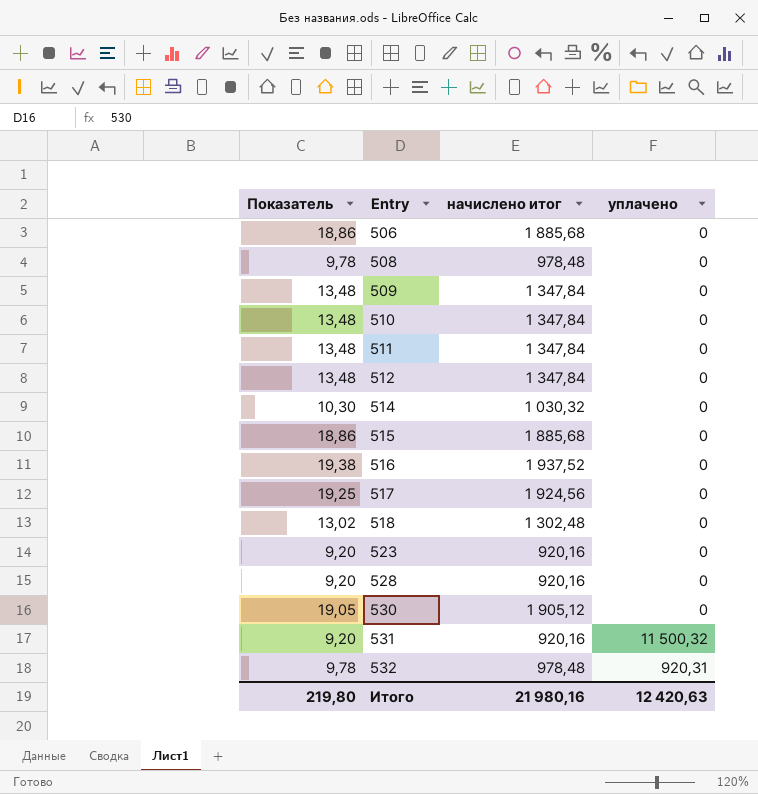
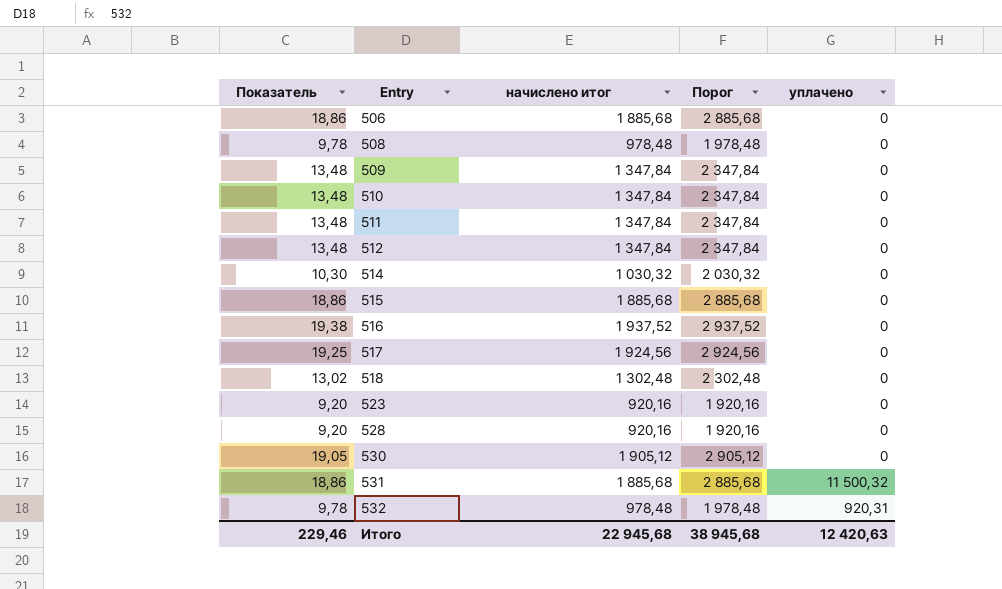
column Порог | formula: none -> [начислено итог] + 1000
531 | Показатель: 9,20 -> 18,86
531 | начислено итог: 920,16 -> 1 885,68
Итого | Показатель: 219,80 -> 229,46
Итого | начислено итог: 21 980,16 -> 22 945,68

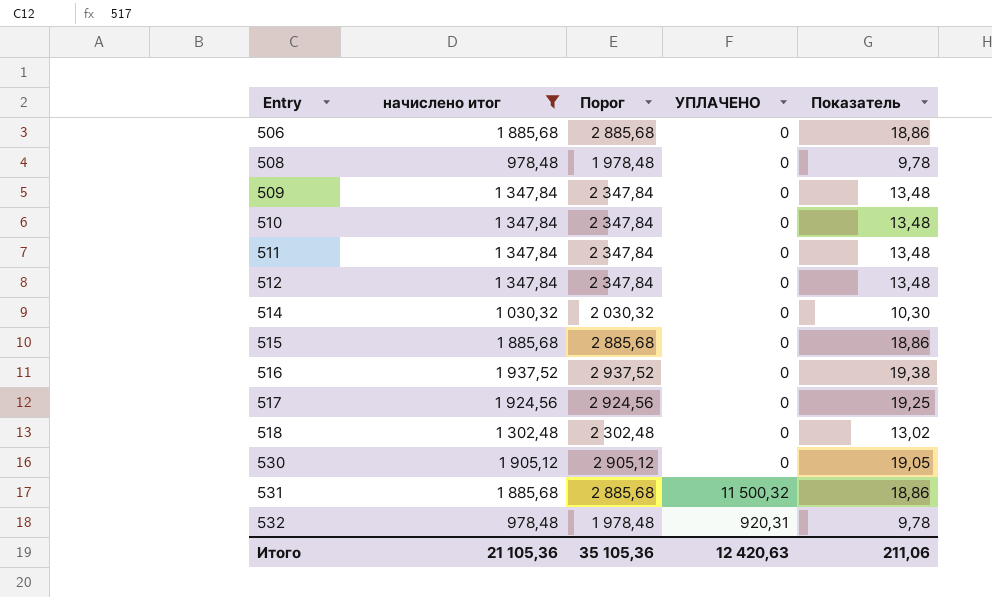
filter: none -> начислено итог != 920,16
column name: уплачено -> УПЛАЧЕНО
column Показатель | position: 1 -> 5
Итого | начислено итог: 22 945,68 -> 21 105,36
Итого | Порог: 38 945,68 -> 35 105,36
Итого | Показатель: 229,46 -> 211,06

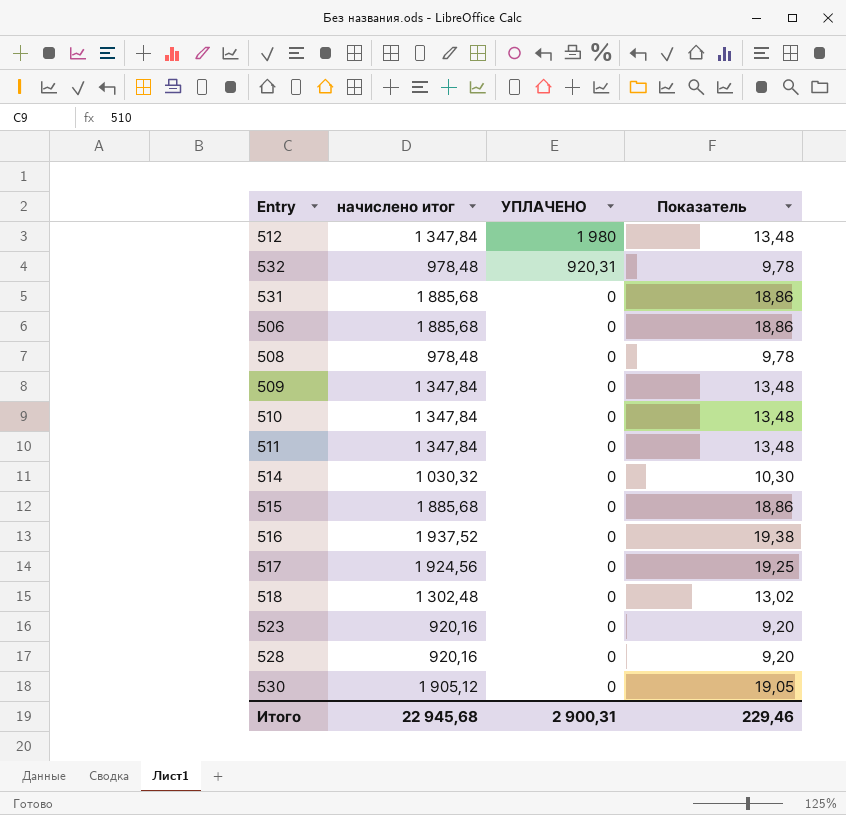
filter: начислено итог != 920,16 -> none
row order: Entry ascending -> УПЛАЧЕНО descending
column Порог | formula: [начислено итог] + 1000 -> none
512 | УПЛАЧЕНО: 0 -> 1 980
531 | УПЛАЧЕНО: 11 500,32 -> 0
Итого | начислено итог: 21 105,36 -> 22 945,68
Итого | УПЛАЧЕНО: 12 420,63 -> 2 900,31
Итого | Показатель: 211,06 -> 229,46

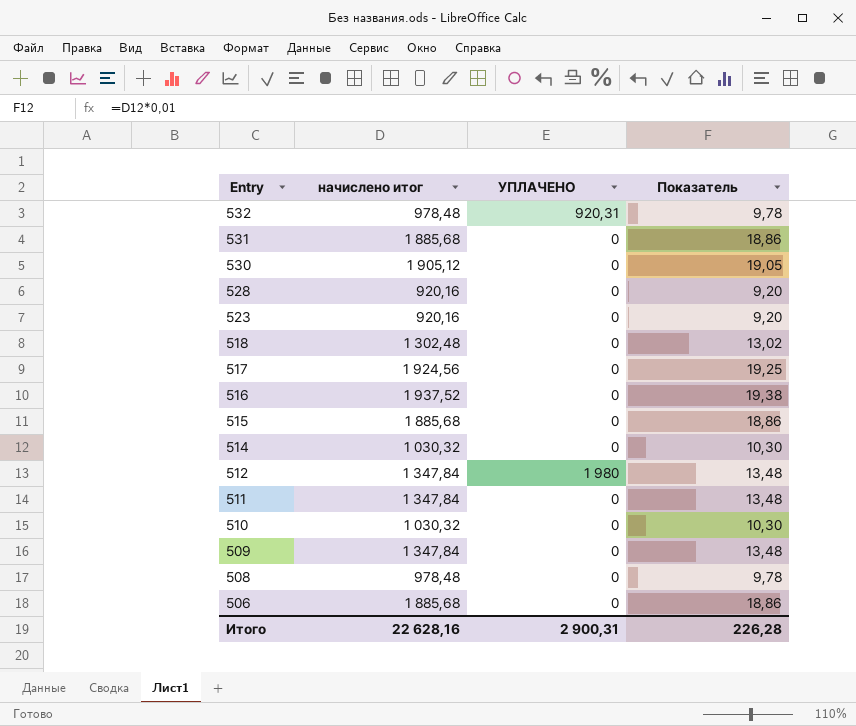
row order: УПЛАЧЕНО descending -> Entry descending
510 | начислено итог: 1 347,84 -> 1 030,32
510 | Показатель: 13,48 -> 10,30
Итого | начислено итог: 22 945,68 -> 22 628,16
Итого | Показатель: 229,46 -> 226,28

